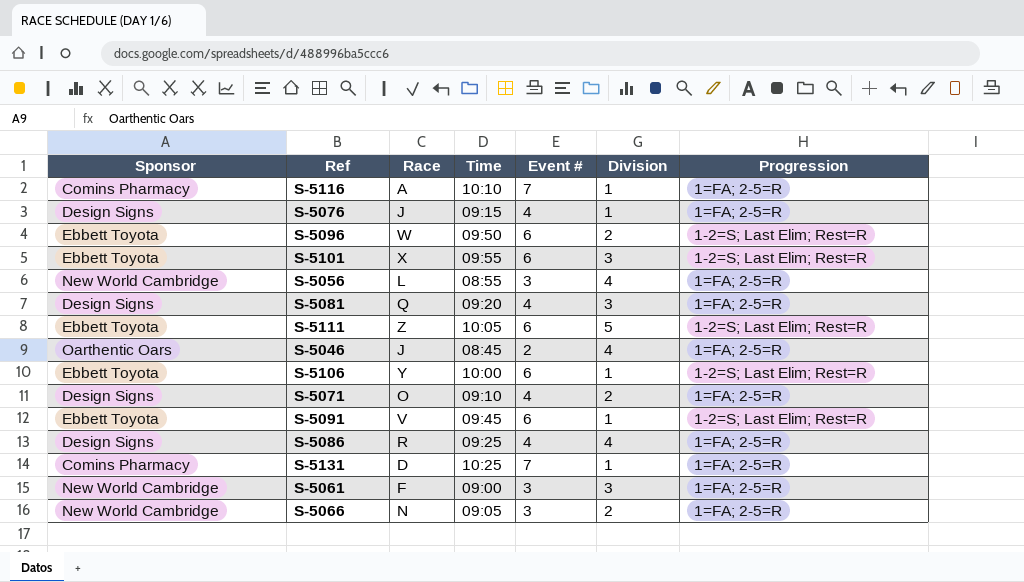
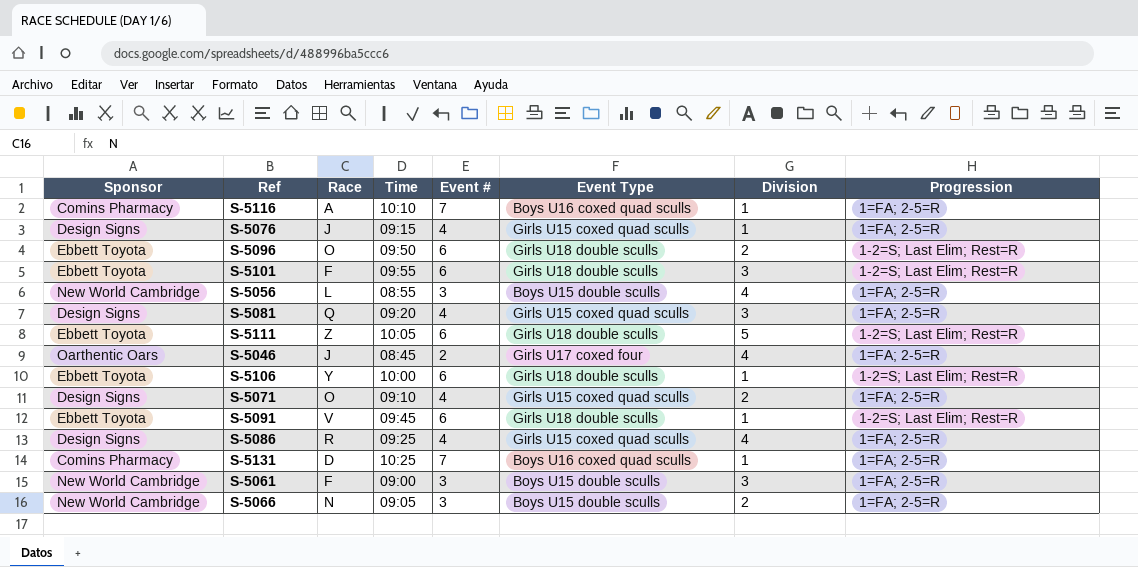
column Event Type | position: none -> 6
S-5096 | Race: W -> O
S-5101 | Race: X -> F

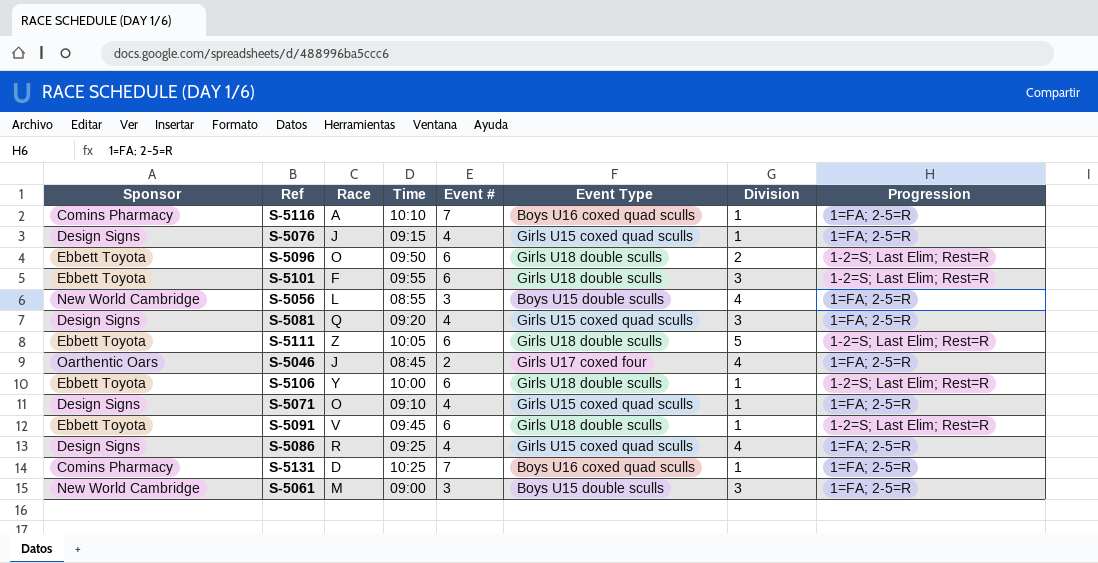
row S-5066: New World Cambridge | N | 09:05 | 3 | Boys U15 double sculls | 2 | 1=FA; 2-5=R -> none
S-5071 | Division: 2 -> 1
S-5061 | Race: F -> M

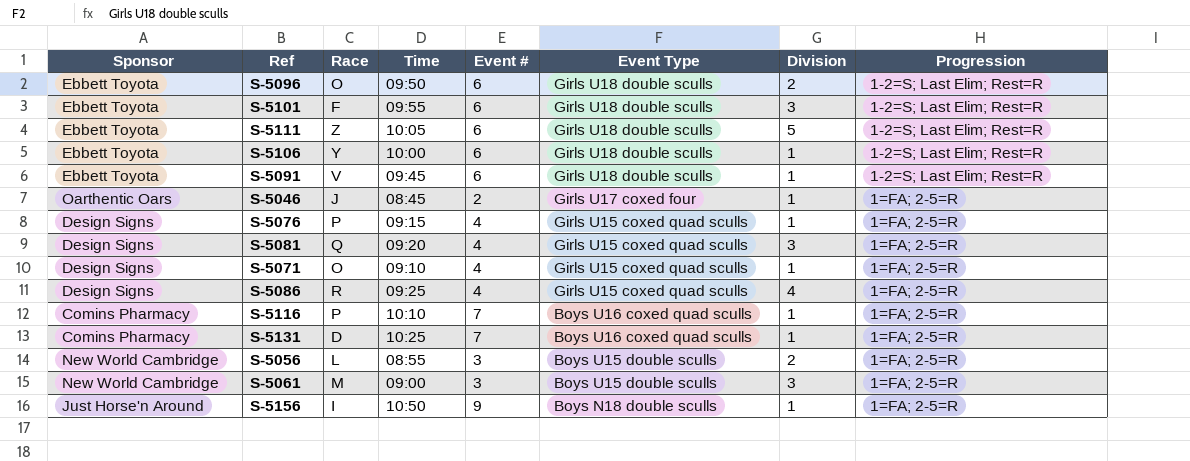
row order: none -> Event Type descending
S-5046 | Division: 4 -> 1
S-5076 | Race: J -> P
S-5116 | Race: A -> P
S-5056 | Division: 4 -> 2
row S-5156: none -> Just Horse'n Around | I | 10:50 | 9 | Boys N18 double sculls | 1 | 1=FA; 2-5=R

